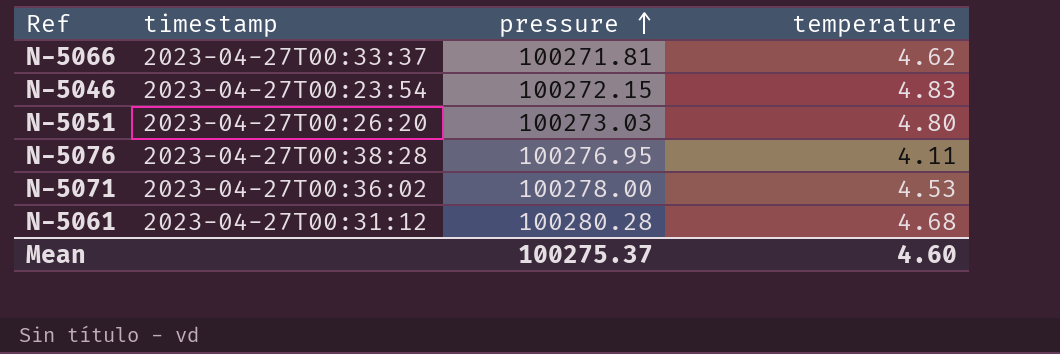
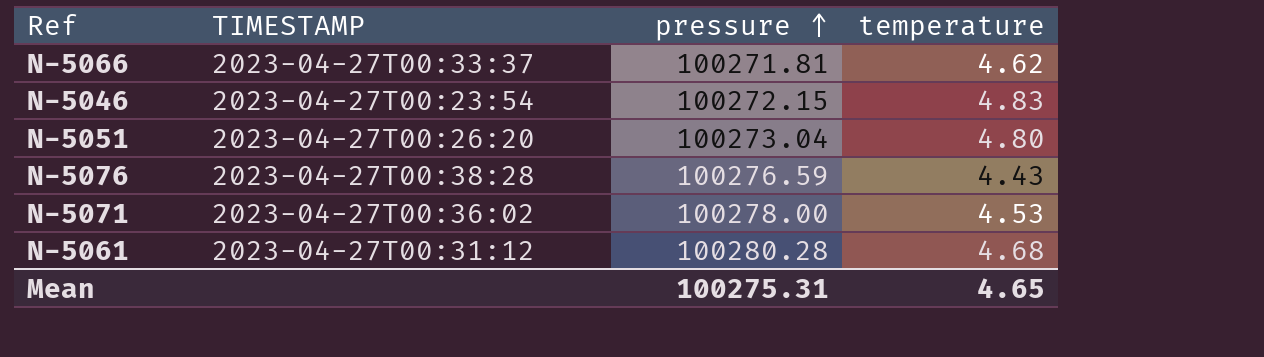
column name: timestamp -> TIMESTAMP
N-5051 | pressure: 100273.03 -> 100273.04
N-5076 | pressure: 100276.95 -> 100276.59
N-5076 | temperature: 4.11 -> 4.43
Mean | pressure: 100275.37 -> 100275.31
Mean | temperature: 4.60 -> 4.65

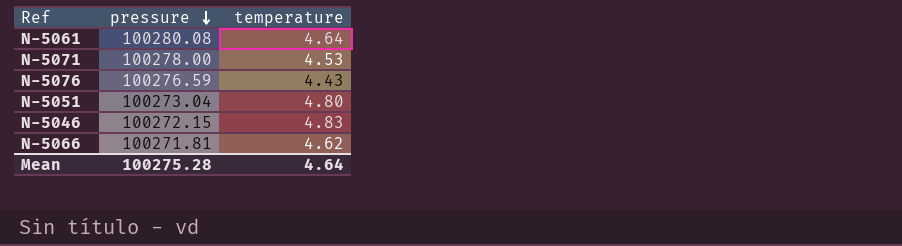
row order: pressure ascending -> pressure descending
column TIMESTAMP | position: 2 -> none
N-5061 | pressure: 100280.28 -> 100280.08
N-5061 | temperature: 4.68 -> 4.64
Mean | pressure: 100275.31 -> 100275.28
Mean | temperature: 4.65 -> 4.64

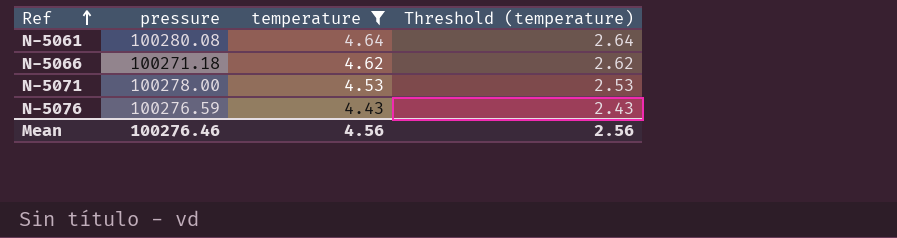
filter: none -> temperature <= 4.64
row order: pressure descending -> Ref ascending
column Threshold (temperature) | formula: none -> [temperature] - 2
N-5066 | pressure: 100271.81 -> 100271.18
Mean | pressure: 100275.28 -> 100276.46
Mean | temperature: 4.64 -> 4.56

